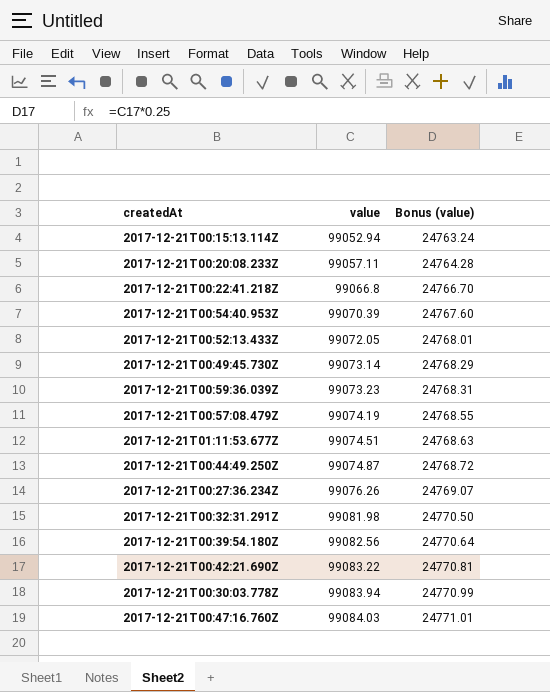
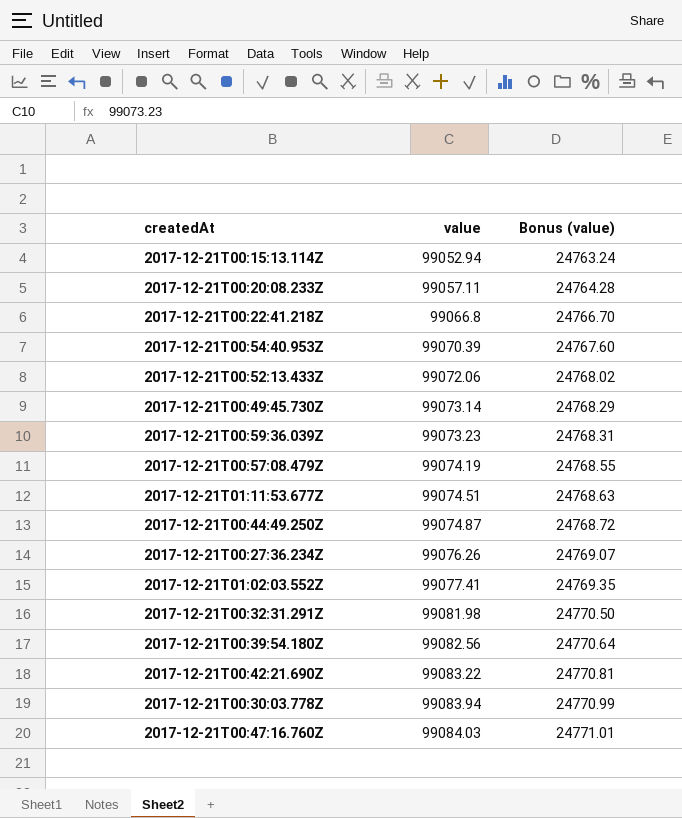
2017-12-21T00:52:13.433Z | value: 99072.05 -> 99072.06
2017-12-21T00:52:13.433Z | Bonus (value): 24768.01 -> 24768.02
row 2017-12-21T01:02:03.552Z: none -> 99077.41 | 24769.35

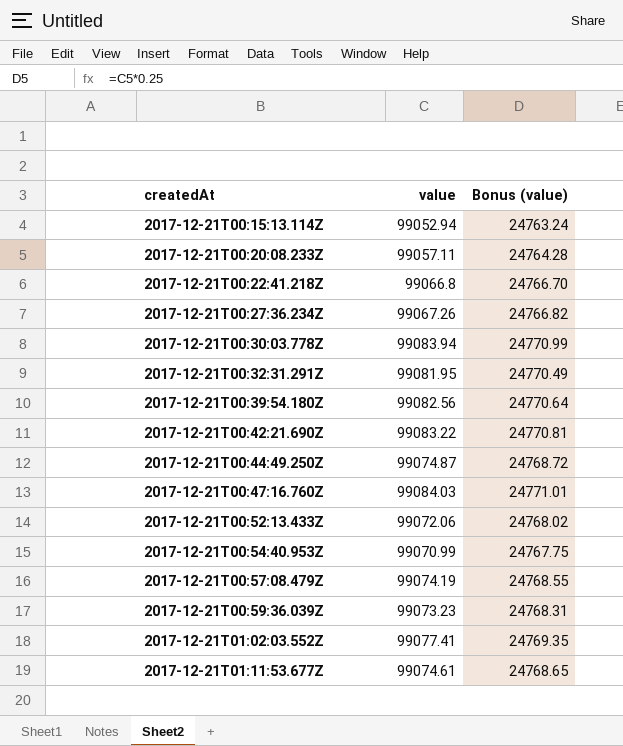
row order: value ascending -> createdAt ascending
row 2017-12-21T00:49:45.730Z: 99073.14 | 24768.29 -> none
2017-12-21T00:27:36.234Z | value: 99076.26 -> 99067.26
2017-12-21T00:27:36.234Z | Bonus (value): 24769.07 -> 24766.82
2017-12-21T00:32:31.291Z | value: 99081.98 -> 99081.95
2017-12-21T00:32:31.291Z | Bonus (value): 24770.50 -> 24770.49
2017-12-21T00:54:40.953Z | value: 99070.39 -> 99070.99
2017-12-21T00:54:40.953Z | Bonus (value): 24767.60 -> 24767.75
2017-12-21T01:11:53.677Z | value: 99074.51 -> 99074.61
2017-12-21T01:11:53.677Z | Bonus (value): 24768.63 -> 24768.65

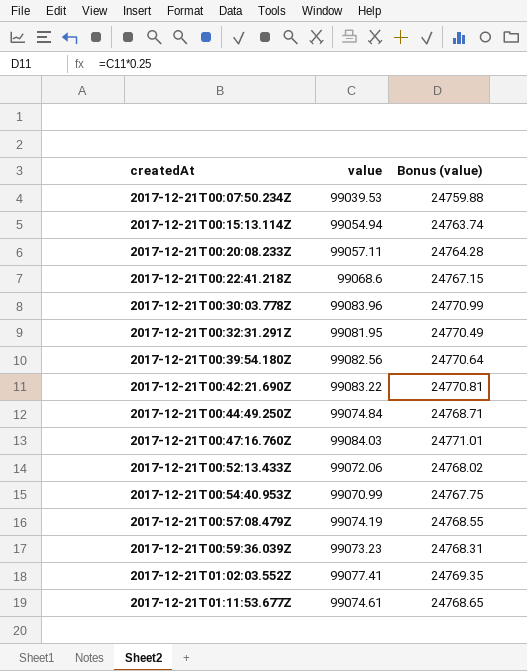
row 2017-12-21T00:27:36.234Z: 99067.26 | 24766.82 -> none
row 2017-12-21T00:07:50.234Z: none -> 99039.53 | 24759.88
2017-12-21T00:15:13.114Z | value: 99052.94 -> 99054.94
2017-12-21T00:15:13.114Z | Bonus (value): 24763.24 -> 24763.74
2017-12-21T00:22:41.218Z | value: 99066.8 -> 99068.6
2017-12-21T00:22:41.218Z | Bonus (value): 24766.70 -> 24767.15
2017-12-21T00:30:03.778Z | value: 99083.94 -> 99083.96
2017-12-21T00:44:49.250Z | value: 99074.87 -> 99074.84
2017-12-21T00:44:49.250Z | Bonus (value): 24768.72 -> 24768.71

